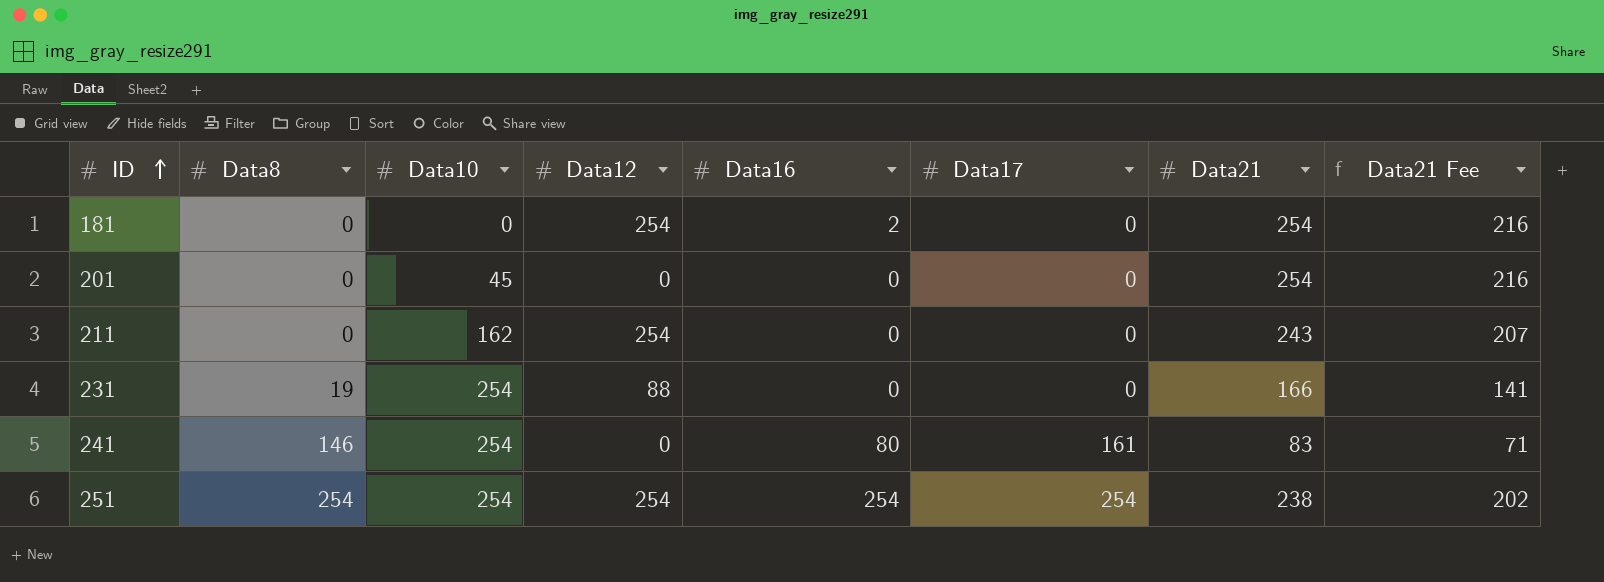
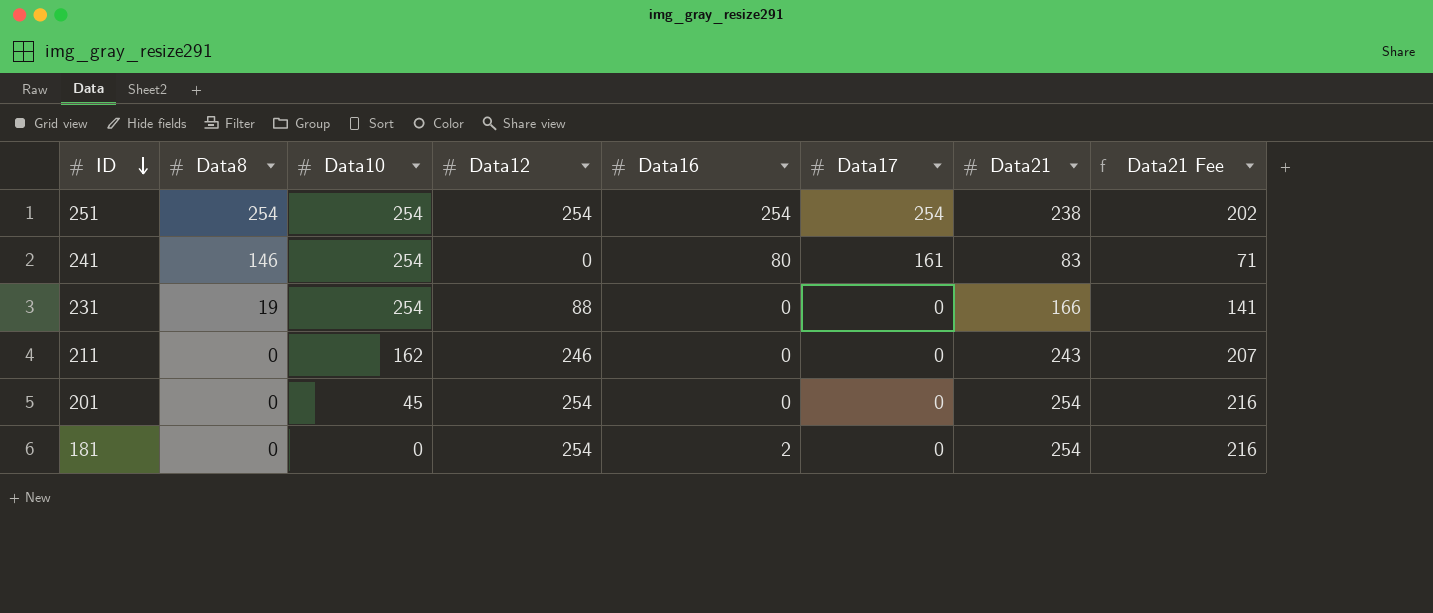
row order: ID ascending -> ID descending
211 | Data12: 254 -> 246
201 | Data12: 0 -> 254

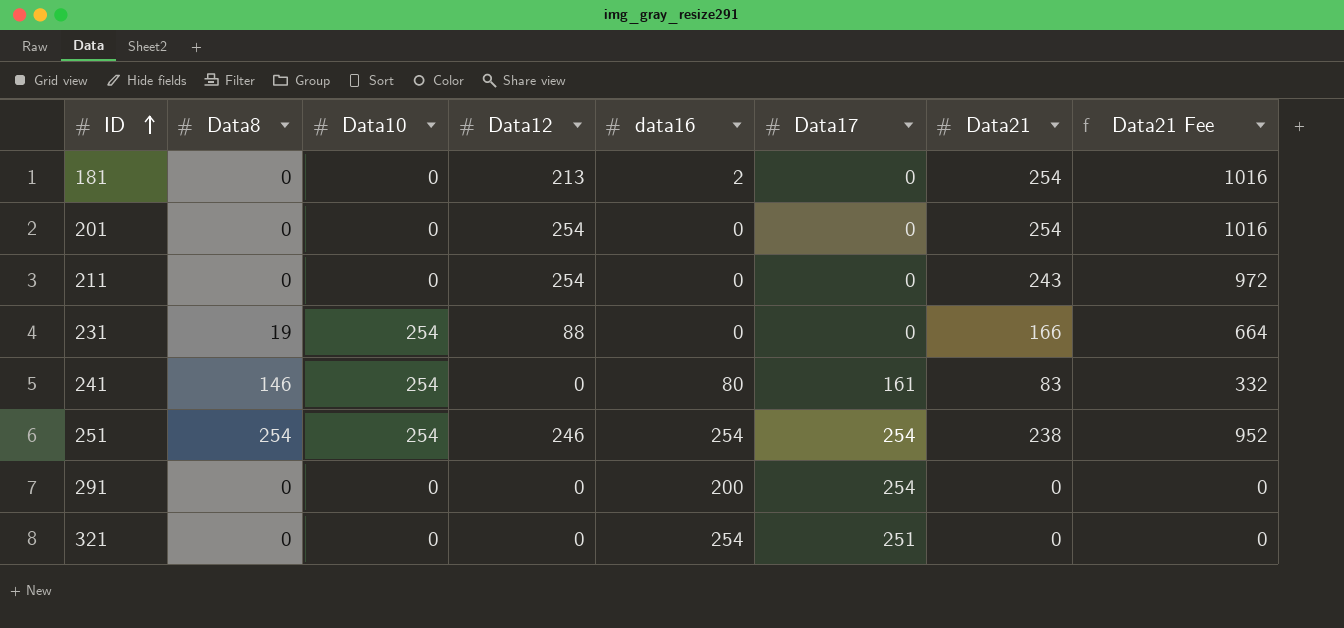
row order: ID descending -> ID ascending
column name: Data16 -> data16
column Data21 Fee | formula: [Data21] * 0.85 -> [Data21] * 4
181 | Data12: 254 -> 213
201 | Data10: 45 -> 0
211 | Data10: 162 -> 0
211 | Data12: 246 -> 254
251 | Data12: 254 -> 246
row 291: none -> 0 | 0 | 0 | 200 | 254 | 0 | 0
row 321: none -> 0 | 0 | 0 | 254 | 251 | 0 | 0

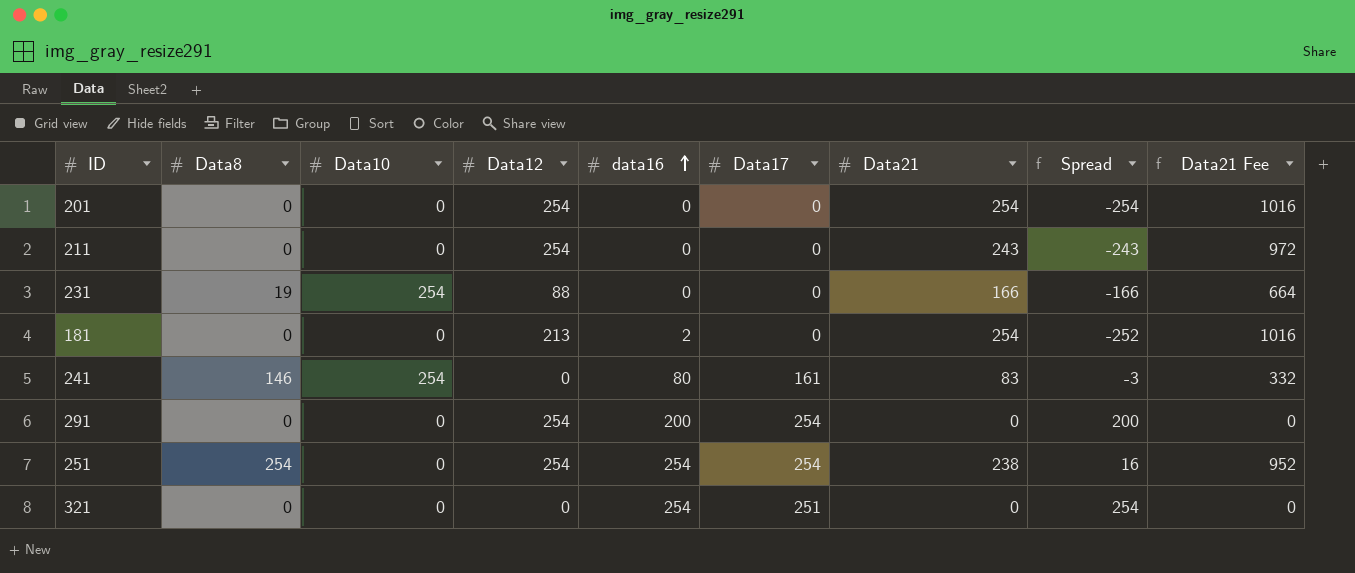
row order: ID ascending -> data16 ascending
column Spread | formula: none -> [data16] - [Data21]
291 | Data12: 0 -> 254
251 | Data10: 254 -> 0
251 | Data12: 246 -> 254

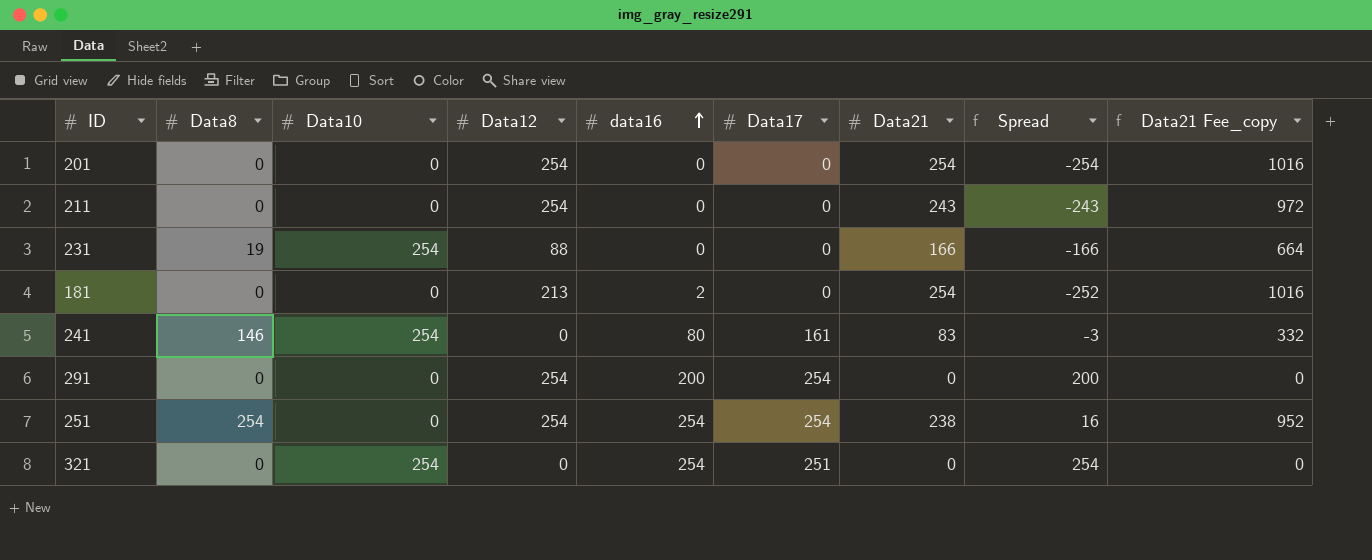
column name: Data21 Fee -> Data21 Fee_copy
321 | Data10: 0 -> 254

